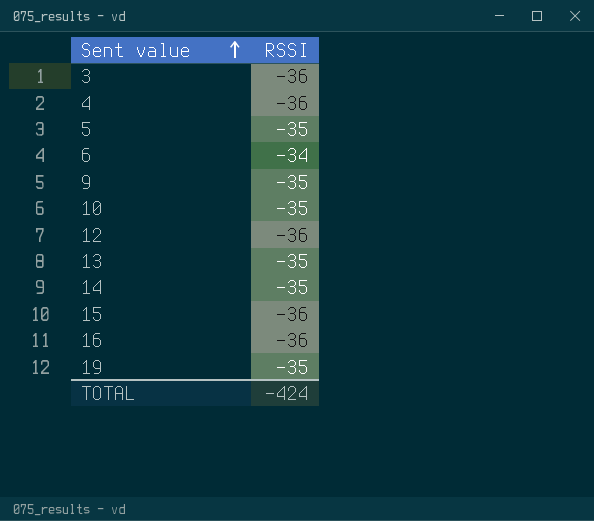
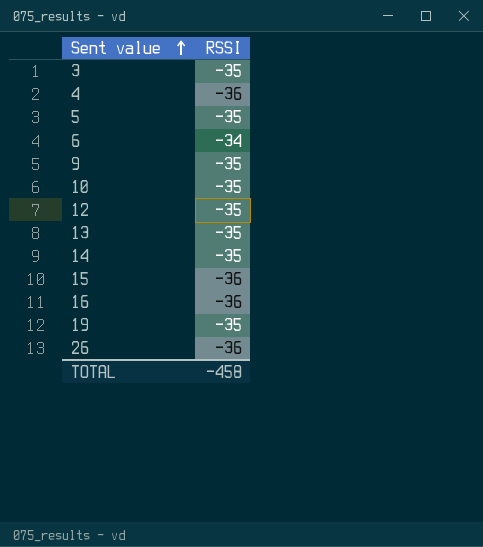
3 | RSSI: -36 -> -35
12 | RSSI: -36 -> -35
row 26: none -> -36
TOTAL | RSSI: -424 -> -458

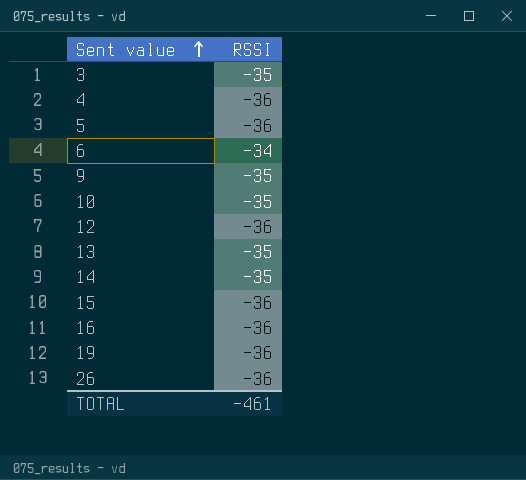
5 | RSSI: -35 -> -36
12 | RSSI: -35 -> -36
19 | RSSI: -35 -> -36
TOTAL | RSSI: -458 -> -461

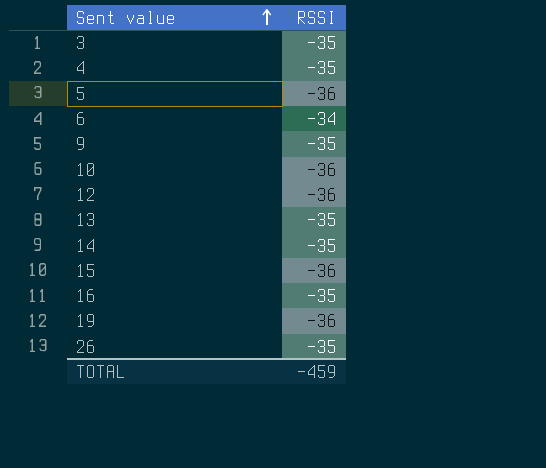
4 | RSSI: -36 -> -35
10 | RSSI: -35 -> -36
16 | RSSI: -36 -> -35
26 | RSSI: -36 -> -35
TOTAL | RSSI: -461 -> -459

